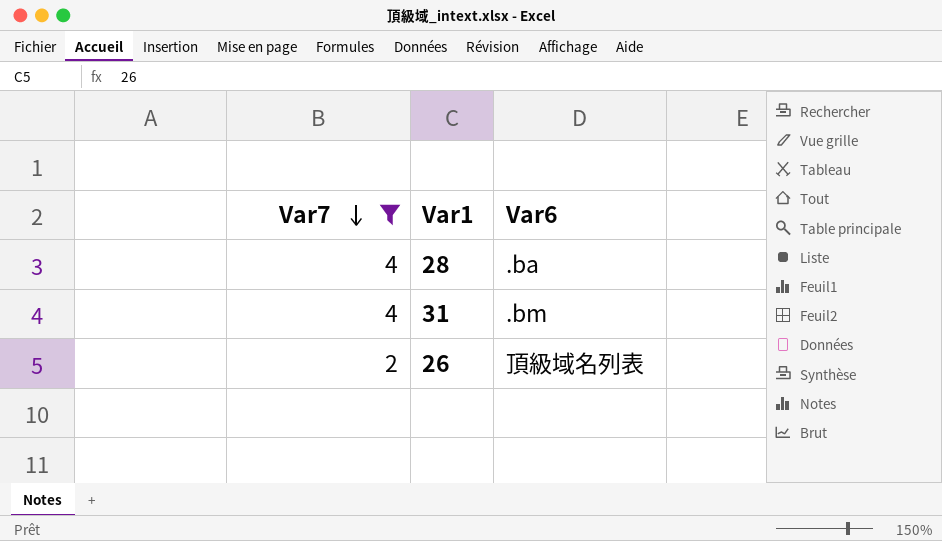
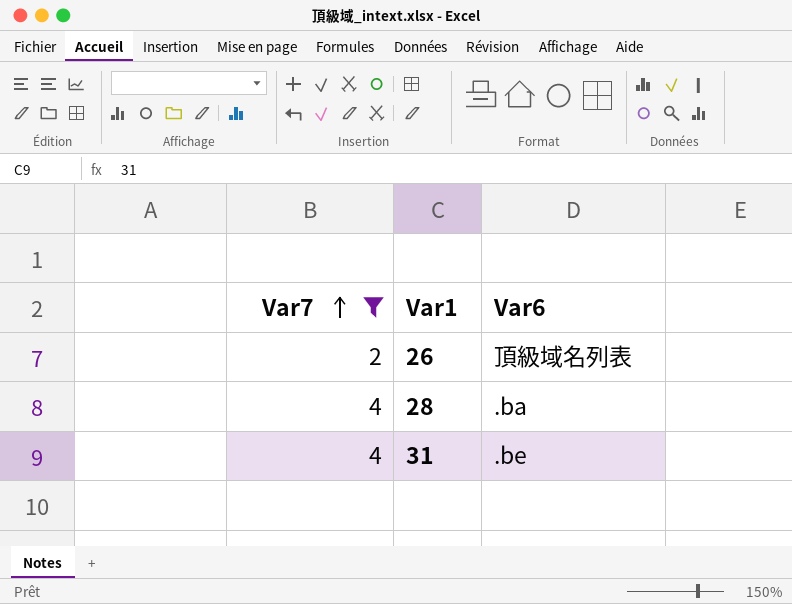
row order: Var7 descending -> Var7 ascending
31 | Var6: .bm -> .be

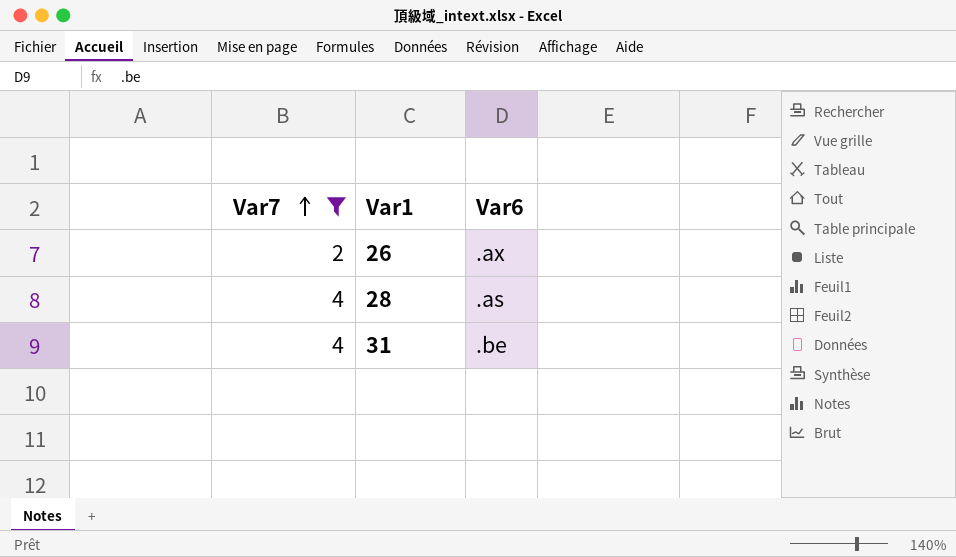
26 | Var6: 頂級域名列表 -> .ax
28 | Var6: .ba -> .as

